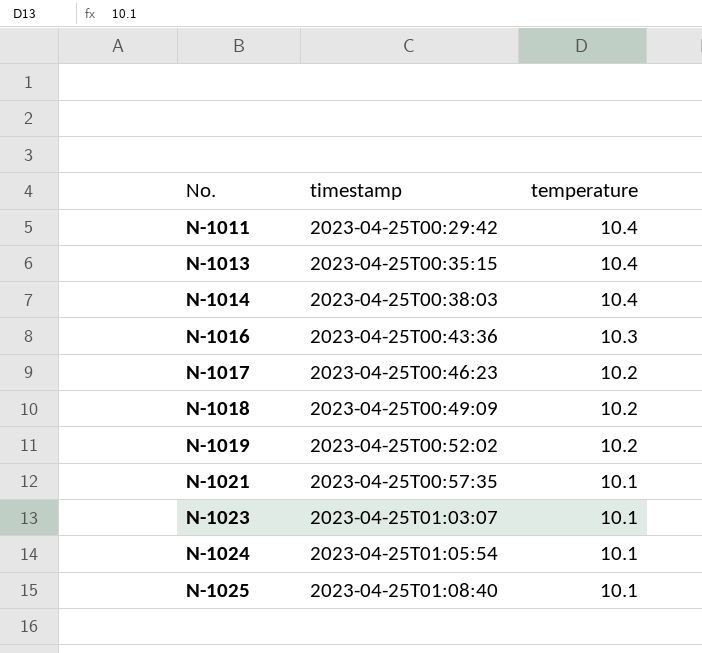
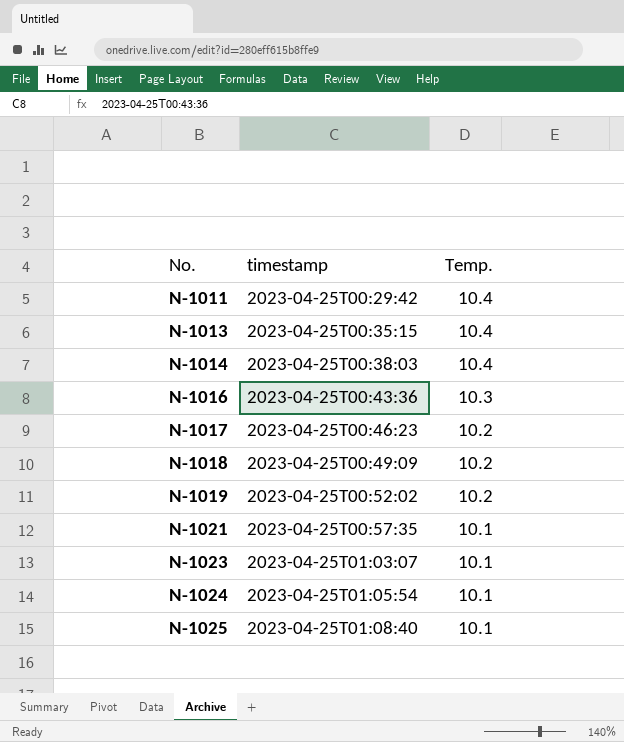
column name: temperature -> Temp.

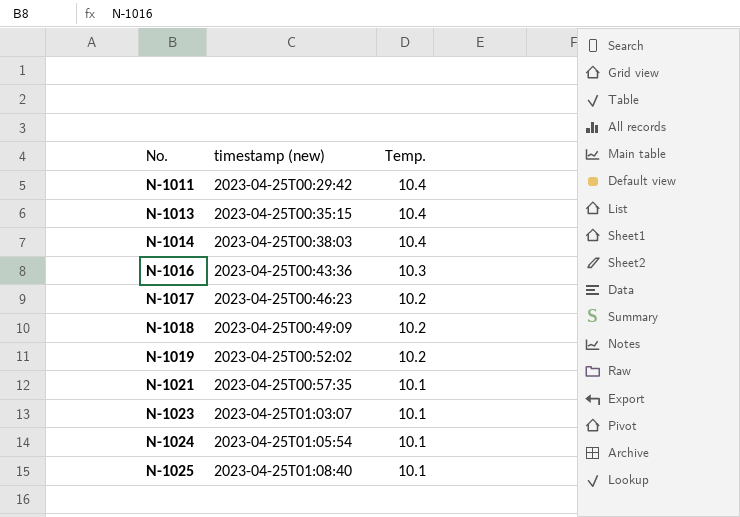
column name: timestamp -> timestamp (new)

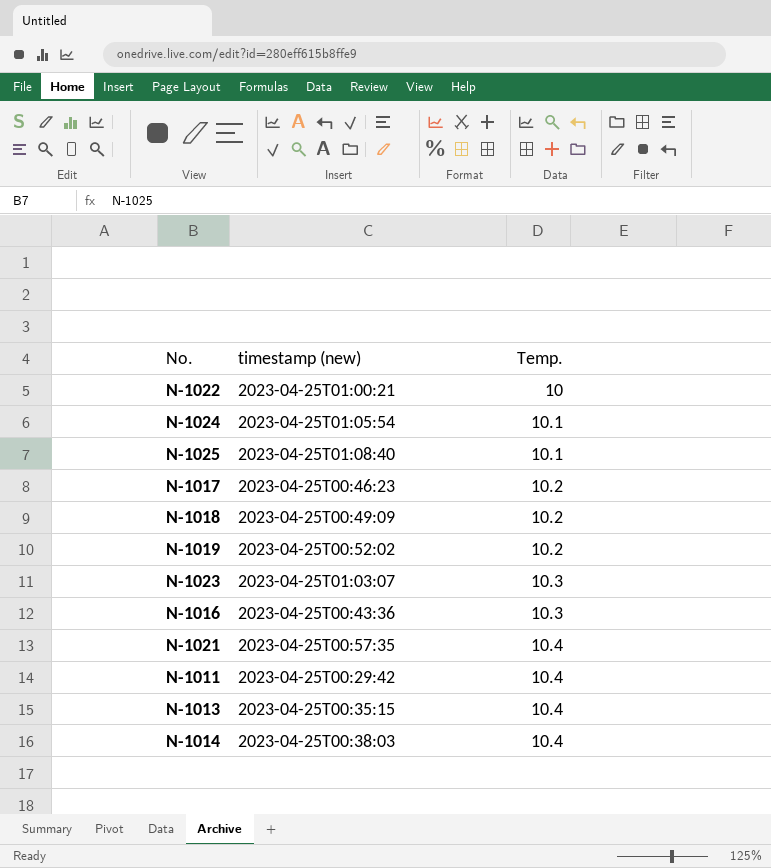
row order: No. ascending -> Temp. ascending
row N-1022: none -> 2023-04-25T01:00:21 | 10
N-1023 | Temp.: 10.1 -> 10.3
N-1021 | Temp.: 10.1 -> 10.4

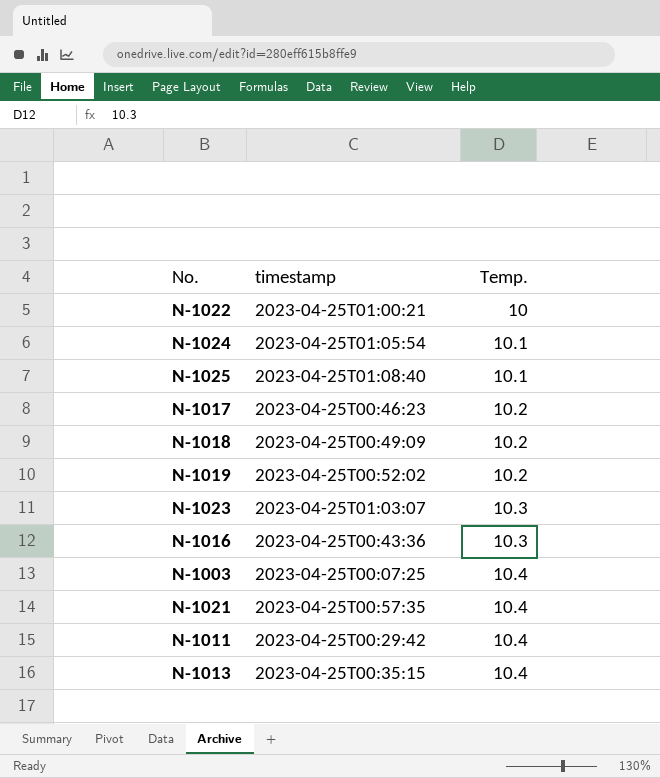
column name: timestamp (new) -> timestamp
row N-1014: 2023-04-25T00:38:03 | 10.4 -> none
row N-1003: none -> 2023-04-25T00:07:25 | 10.4

